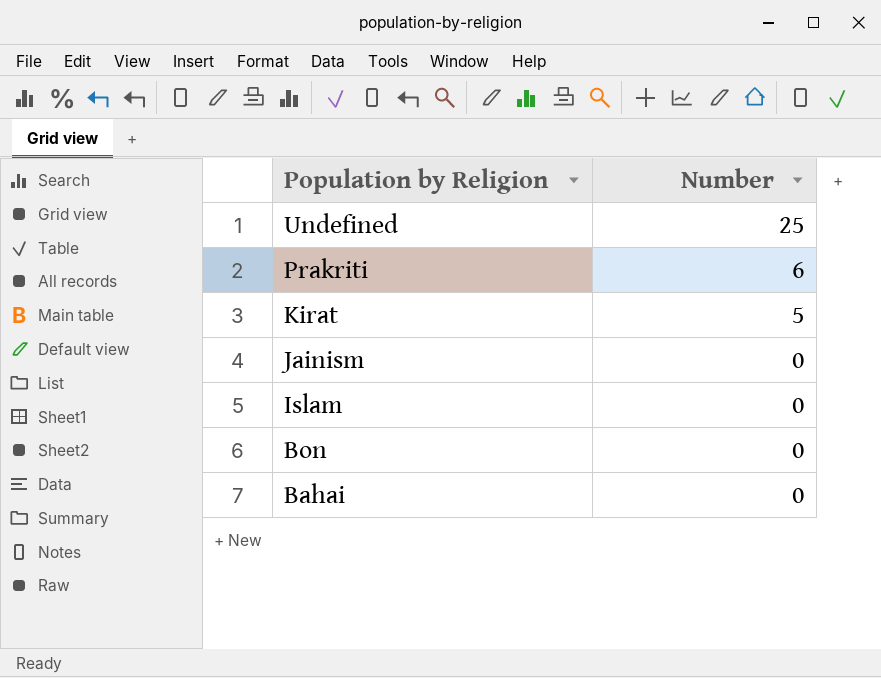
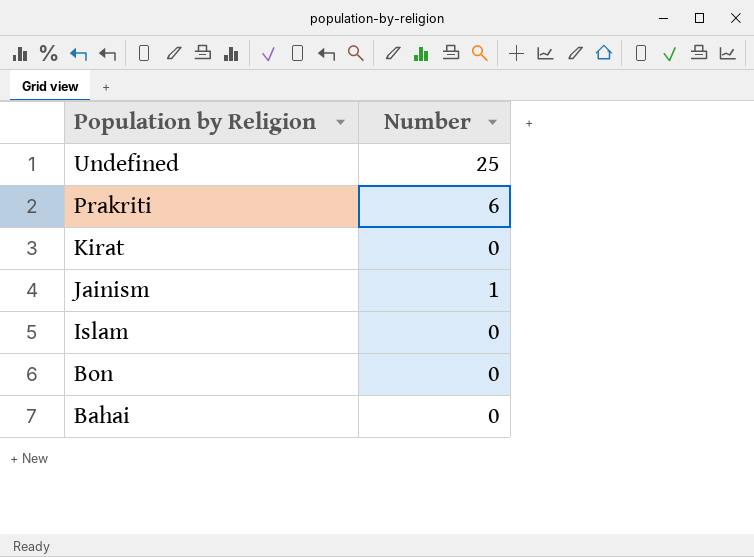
Kirat | Number: 5 -> 0
Jainism | Number: 0 -> 1

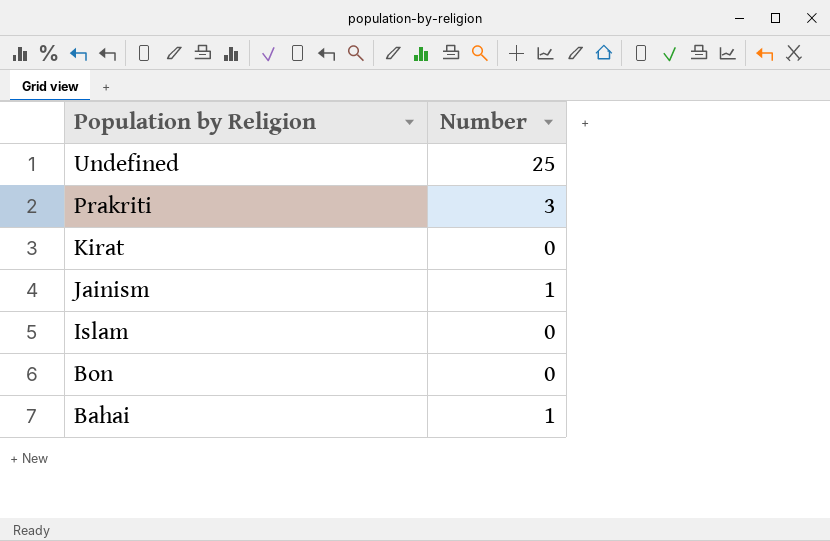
Prakriti | Number: 6 -> 3
Bahai | Number: 0 -> 1

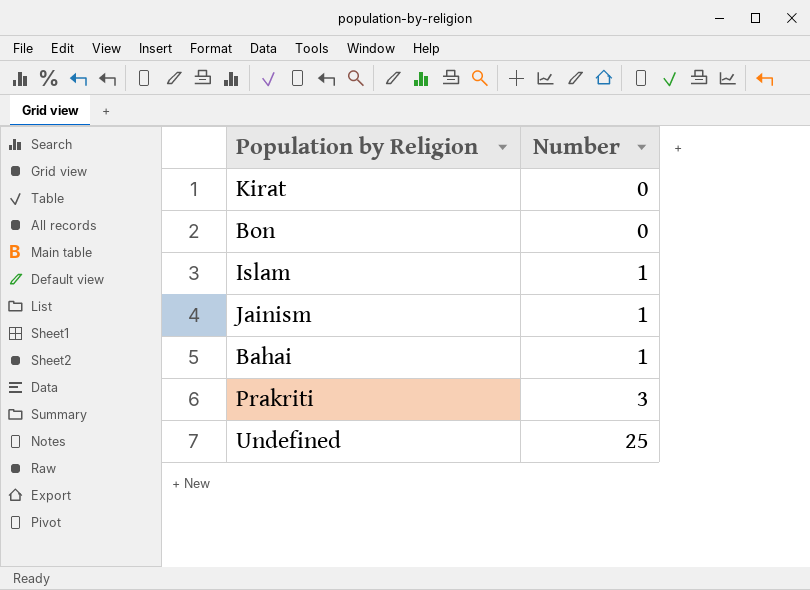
row order: Population by Religion descending -> Number ascending
Islam | Number: 0 -> 1

